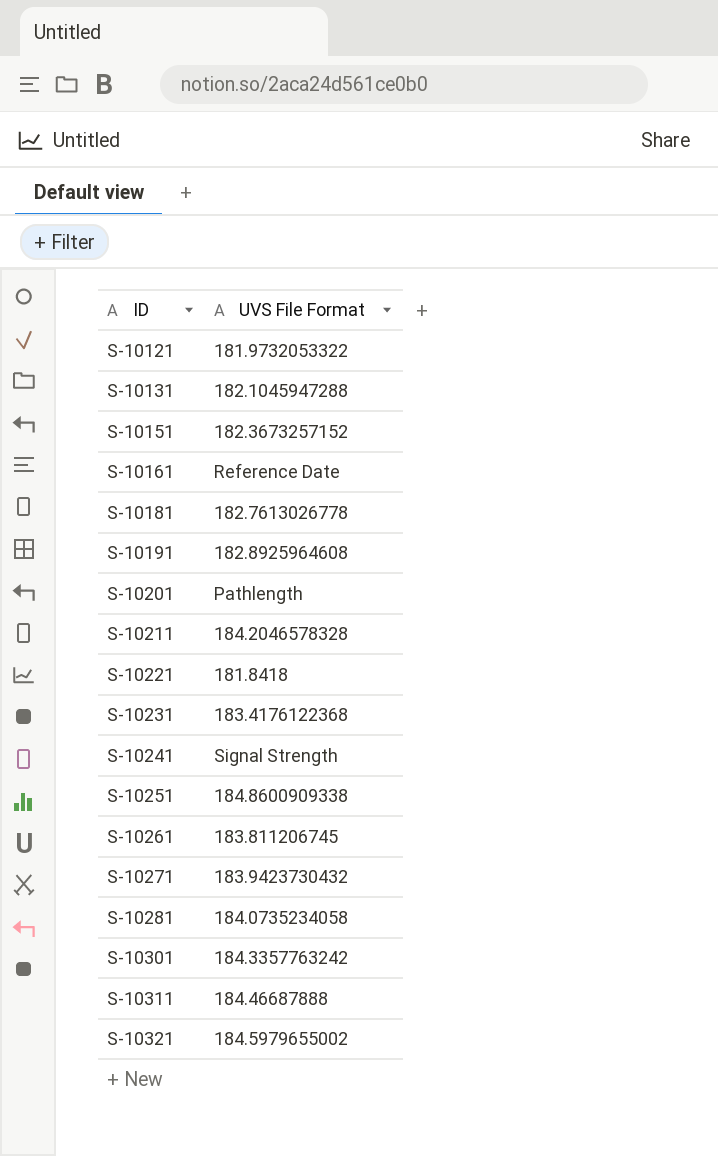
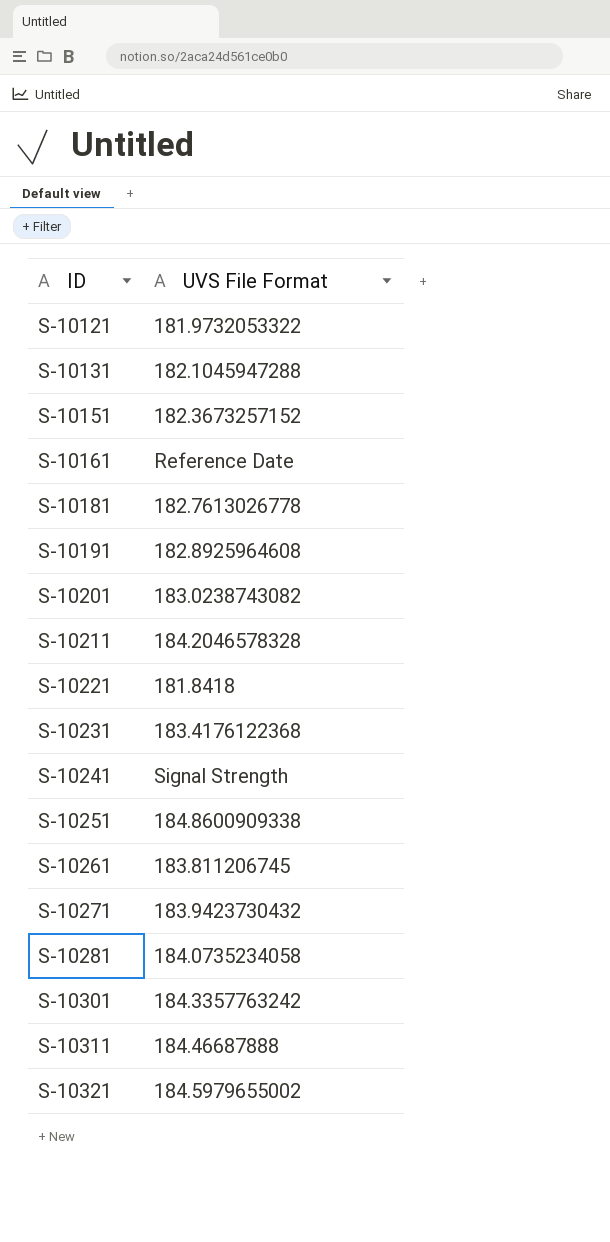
S-10201 | UVS File Format: Pathlength -> 183.0238743082

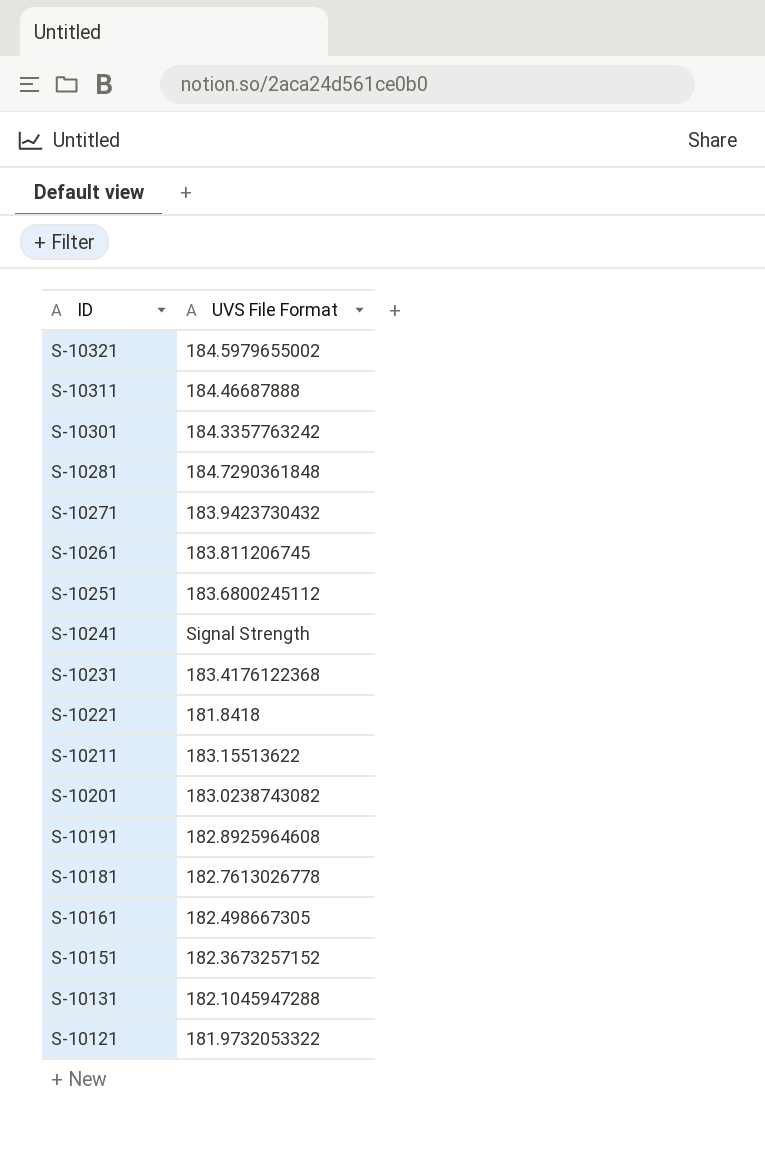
row order: ID ascending -> ID descending
S-10281 | UVS File Format: 184.0735234058 -> 184.7290361848
S-10251 | UVS File Format: 184.8600909338 -> 183.6800245112
S-10211 | UVS File Format: 184.2046578328 -> 183.15513622
S-10161 | UVS File Format: Reference Date -> 182.498667305

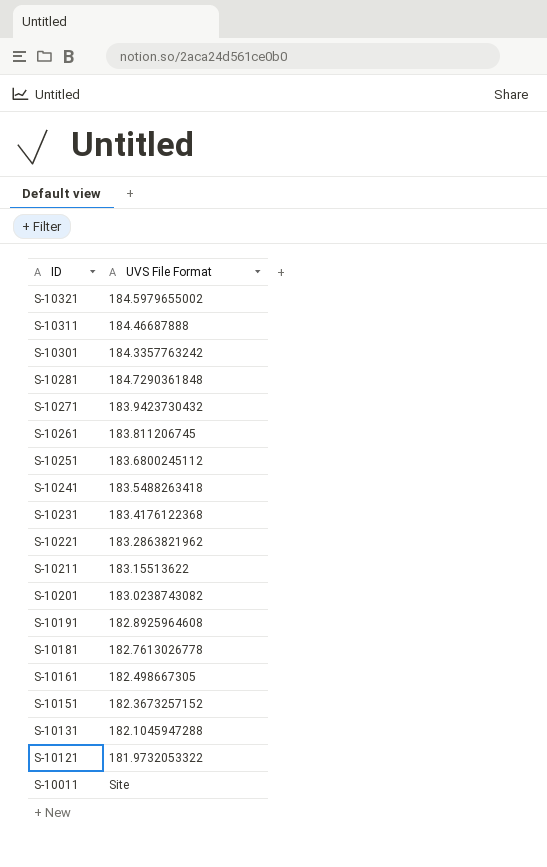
S-10241 | UVS File Format: Signal Strength -> 183.5488263418
S-10221 | UVS File Format: 181.8418 -> 183.2863821962
row S-10011: none -> Site

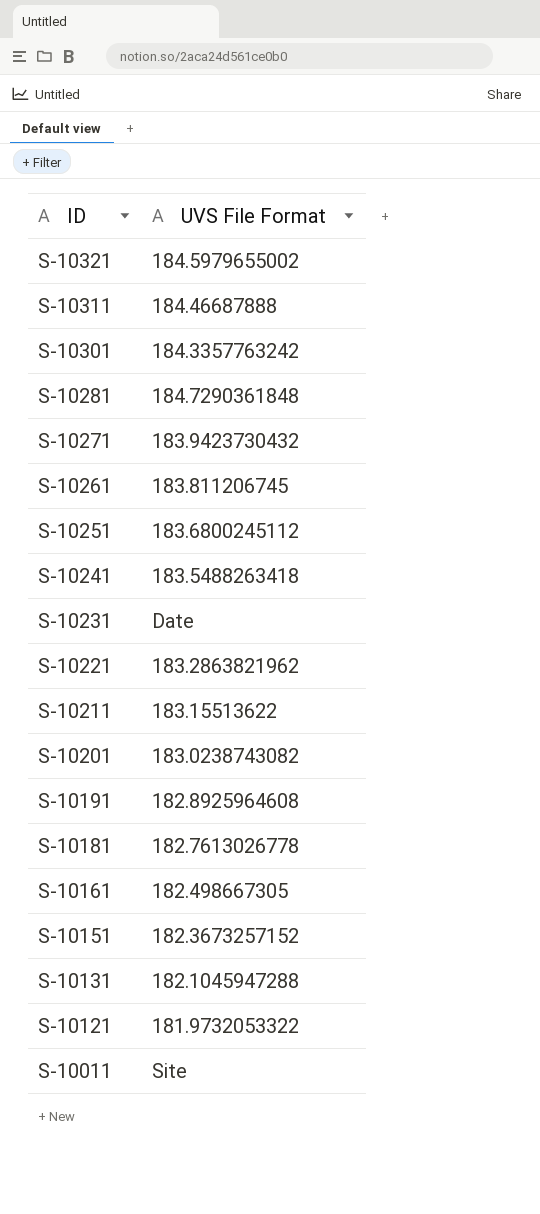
S-10231 | UVS File Format: 183.4176122368 -> Date

